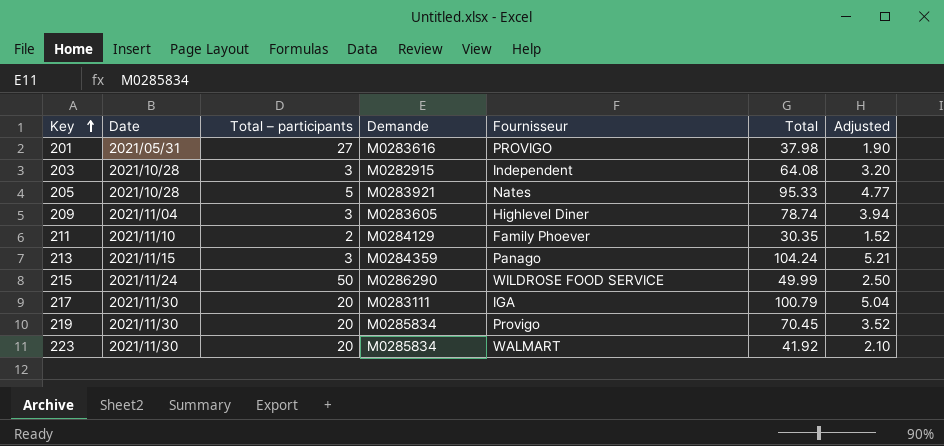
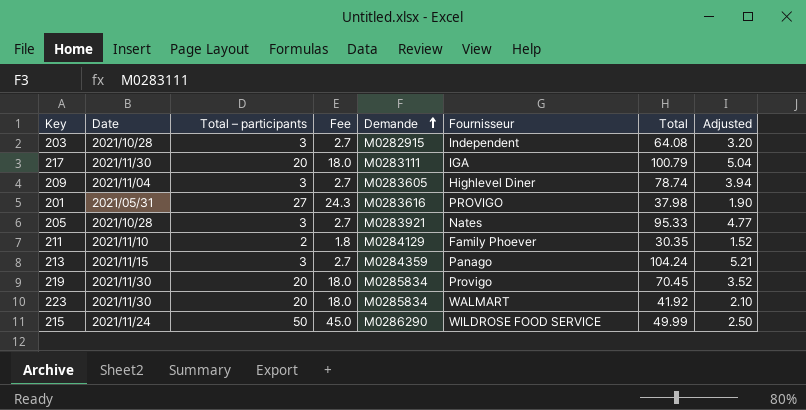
row order: Key ascending -> Demande ascending
column Fee | formula: none -> [Total – participants] * 0.9
205 | Total – participants: 5 -> 3

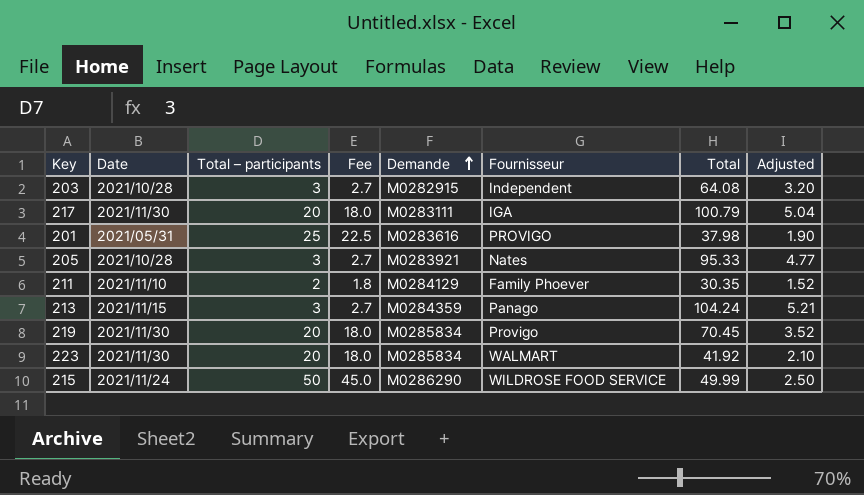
row 209: 2021/11/04 | 3 | 2.7 | M0283605 | Highlevel Diner | 78.74 | 3.94 -> none
201 | Total – participants: 27 -> 25
201 | Fee: 24.3 -> 22.5

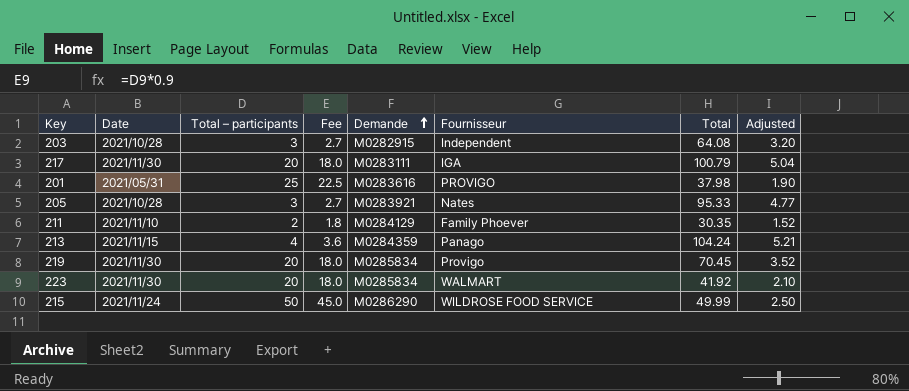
213 | Total – participants: 3 -> 4
213 | Fee: 2.7 -> 3.6

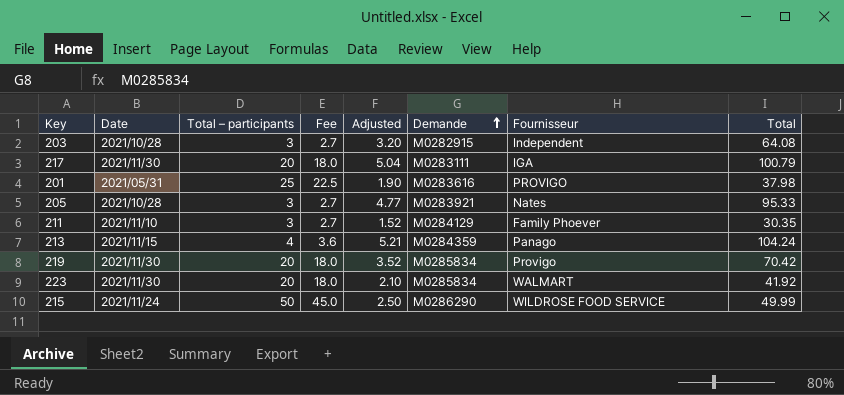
column Adjusted | position: 8 -> 5
211 | Total – participants: 2 -> 3
211 | Fee: 1.8 -> 2.7
219 | Total: 70.45 -> 70.42

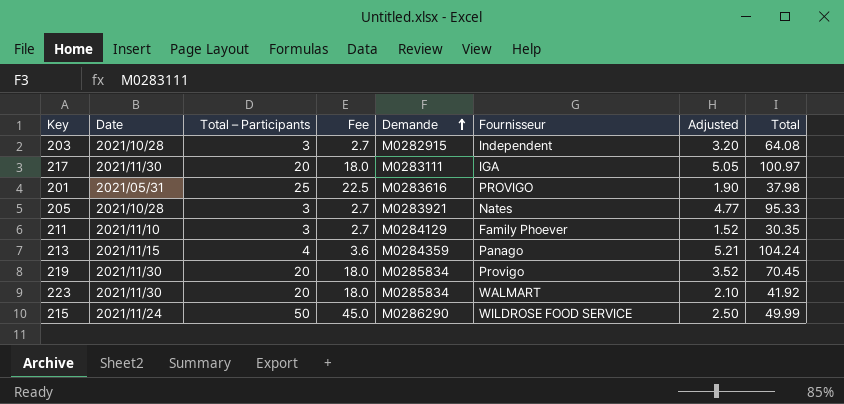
column name: Total – participants -> Total – Participants
column Adjusted | position: 5 -> 7
217 | Adjusted: 5.04 -> 5.05
217 | Total: 100.79 -> 100.97
219 | Total: 70.42 -> 70.45

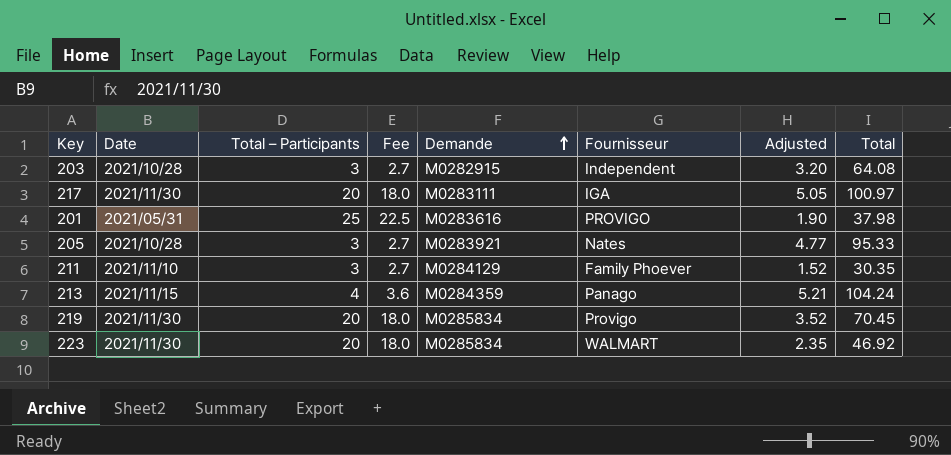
row 215: 2021/11/24 | 50 | 45.0 | M0286290 | WILDROSE FOOD SERVICE | 2.50 | 49.99 -> none
223 | Adjusted: 2.10 -> 2.35
223 | Total: 41.92 -> 46.92

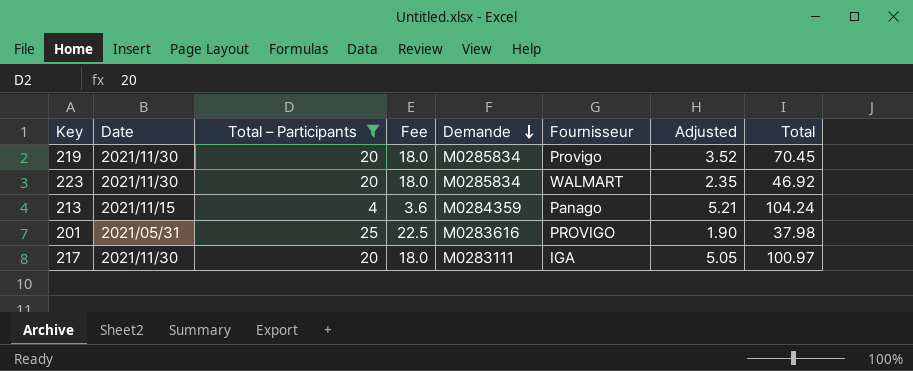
filter: none -> Total – Participants != 3
row order: Demande ascending -> Demande descending

